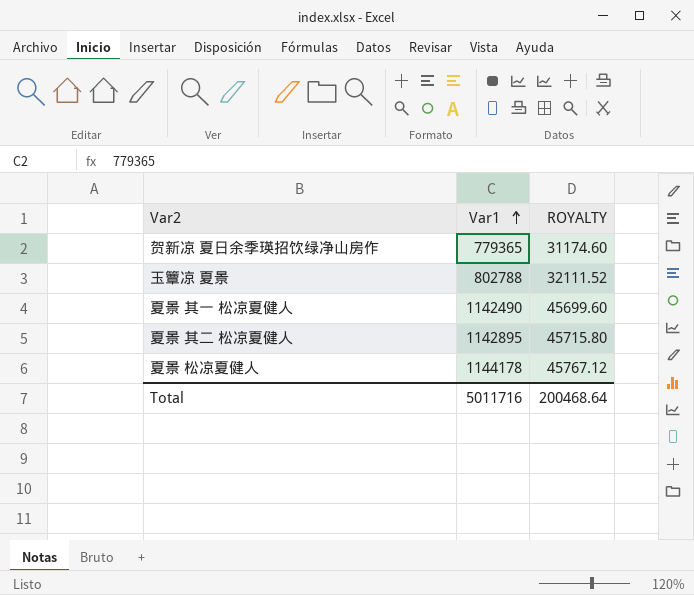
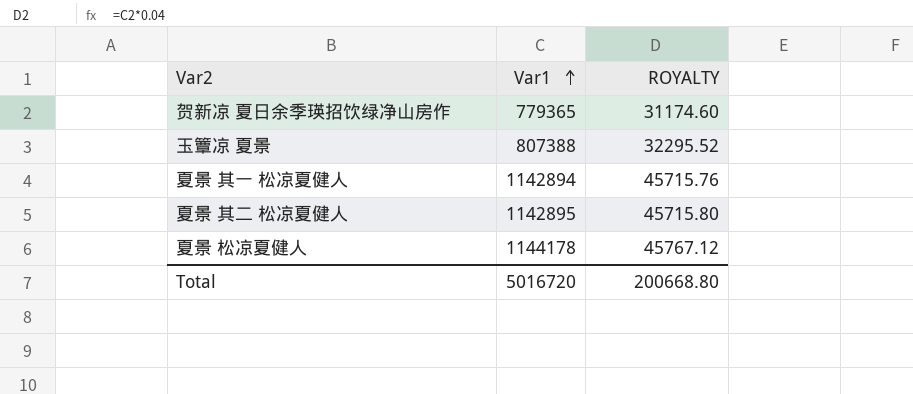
玉簟凉 夏景 | Var1: 802788 -> 807388
玉簟凉 夏景 | ROYALTY: 32111.52 -> 32295.52
夏景 其一 松凉夏健人 | Var1: 1142490 -> 1142894
夏景 其一 松凉夏健人 | ROYALTY: 45699.60 -> 45715.76
Total | Var1: 5011716 -> 5016720
Total | ROYALTY: 200468.64 -> 200668.80

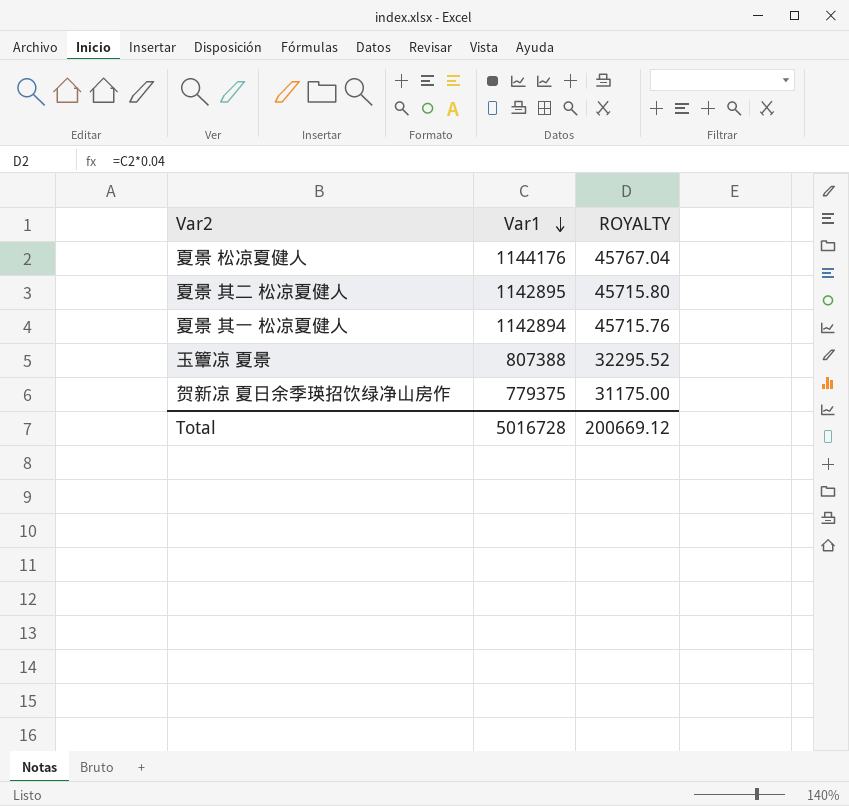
row order: Var1 ascending -> Var1 descending
夏景 松凉夏健人 | Var1: 1144178 -> 1144176
夏景 松凉夏健人 | ROYALTY: 45767.12 -> 45767.04
贺新凉 夏日余季瑛招饮绿净山房作 | Var1: 779365 -> 779375
贺新凉 夏日余季瑛招饮绿净山房作 | ROYALTY: 31174.60 -> 31175.00
Total | Var1: 5016720 -> 5016728
Total | ROYALTY: 200668.80 -> 200669.12

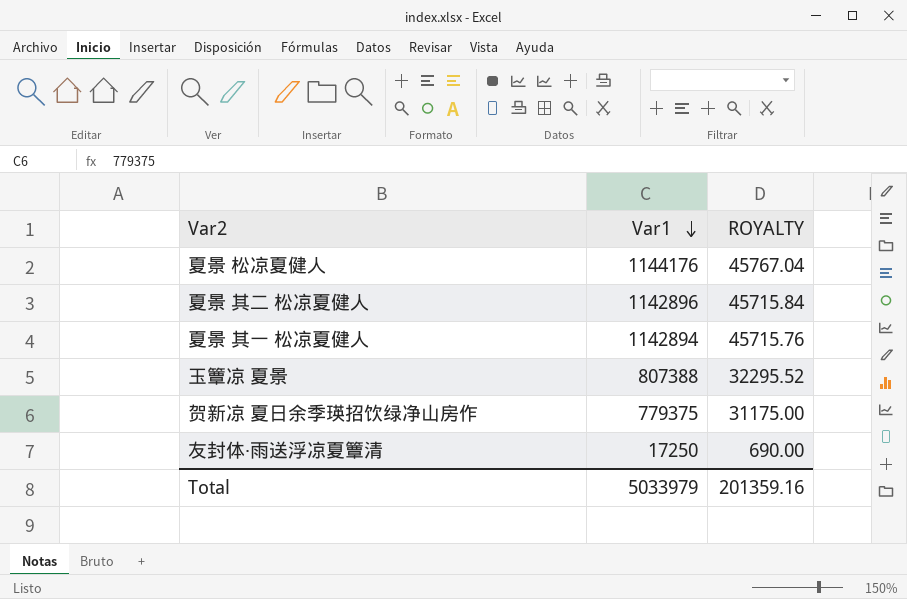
夏景 其二 松凉夏健人 | Var1: 1142895 -> 1142896
夏景 其二 松凉夏健人 | ROYALTY: 45715.80 -> 45715.84
row 友封体·雨送浮凉夏簟清: none -> 17250 | 690.00
Total | Var1: 5016728 -> 5033979
Total | ROYALTY: 200669.12 -> 201359.16

